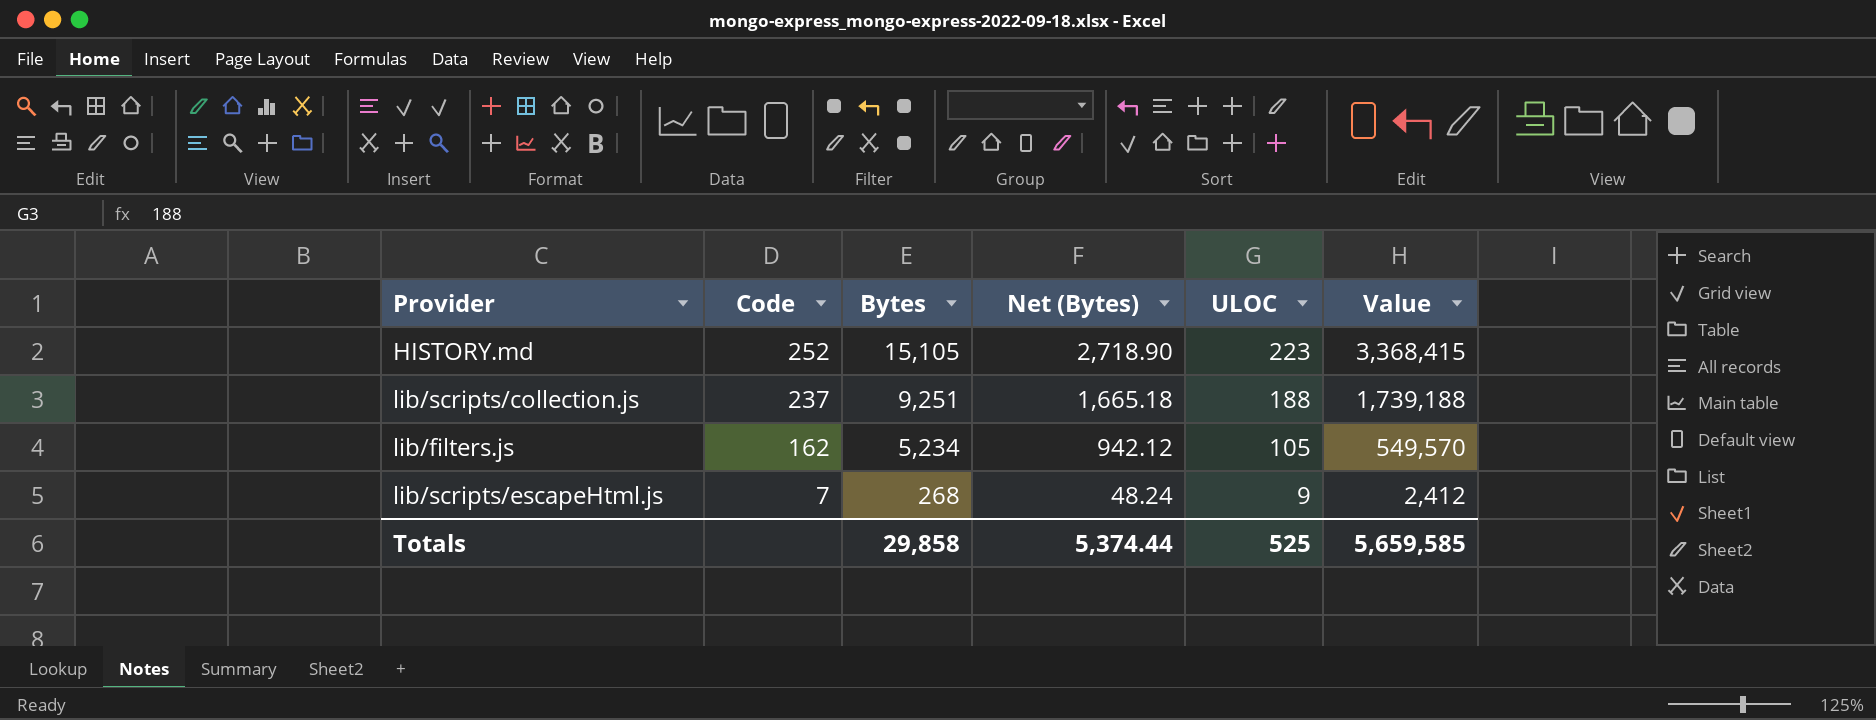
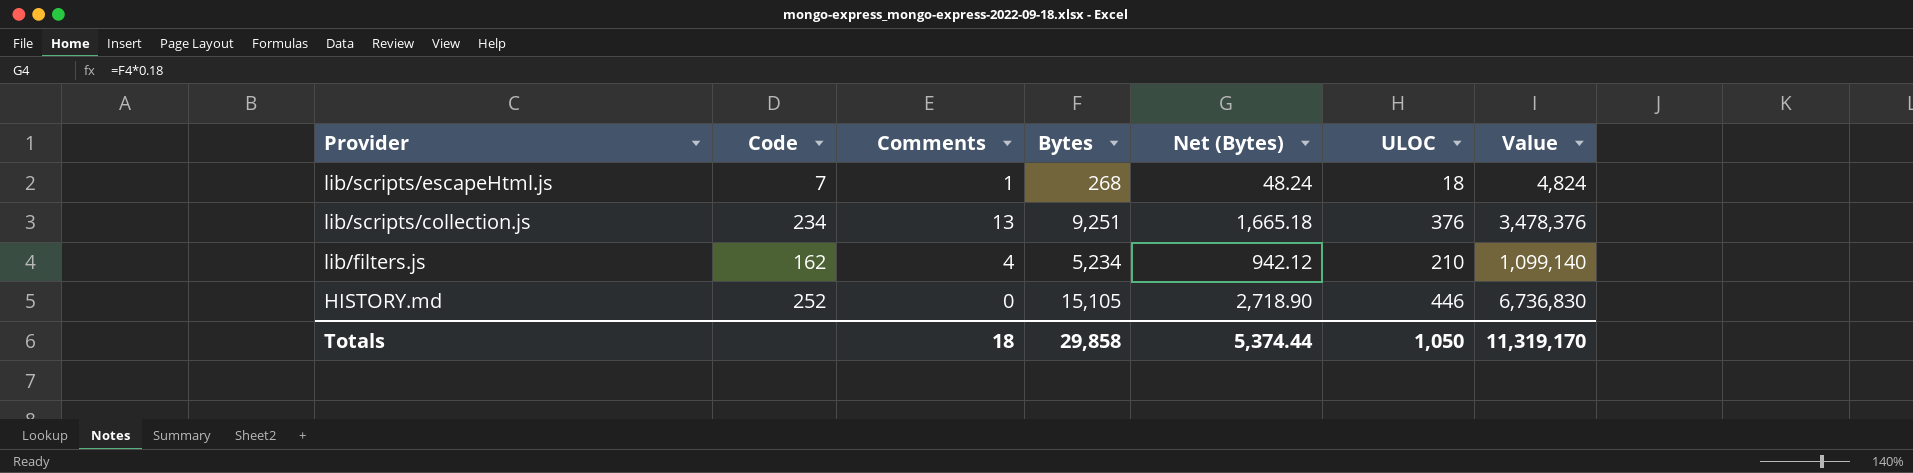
row order: Code descending -> Provider descending
column Comments | position: none -> 3
lib/scripts/escapeHtml.js | ULOC: 9 -> 18
lib/scripts/escapeHtml.js | Value: 2,412 -> 4,824
lib/scripts/collection.js | Code: 237 -> 234
lib/scripts/collection.js | ULOC: 188 -> 376
lib/scripts/collection.js | Value: 1,739,188 -> 3,478,376
lib/filters.js | ULOC: 105 -> 210
lib/filters.js | Value: 549,570 -> 1,099,140
HISTORY.md | ULOC: 223 -> 446
HISTORY.md | Value: 3,368,415 -> 6,736,830
Totals | ULOC: 525 -> 1,050
Totals | Value: 5,659,585 -> 11,319,170

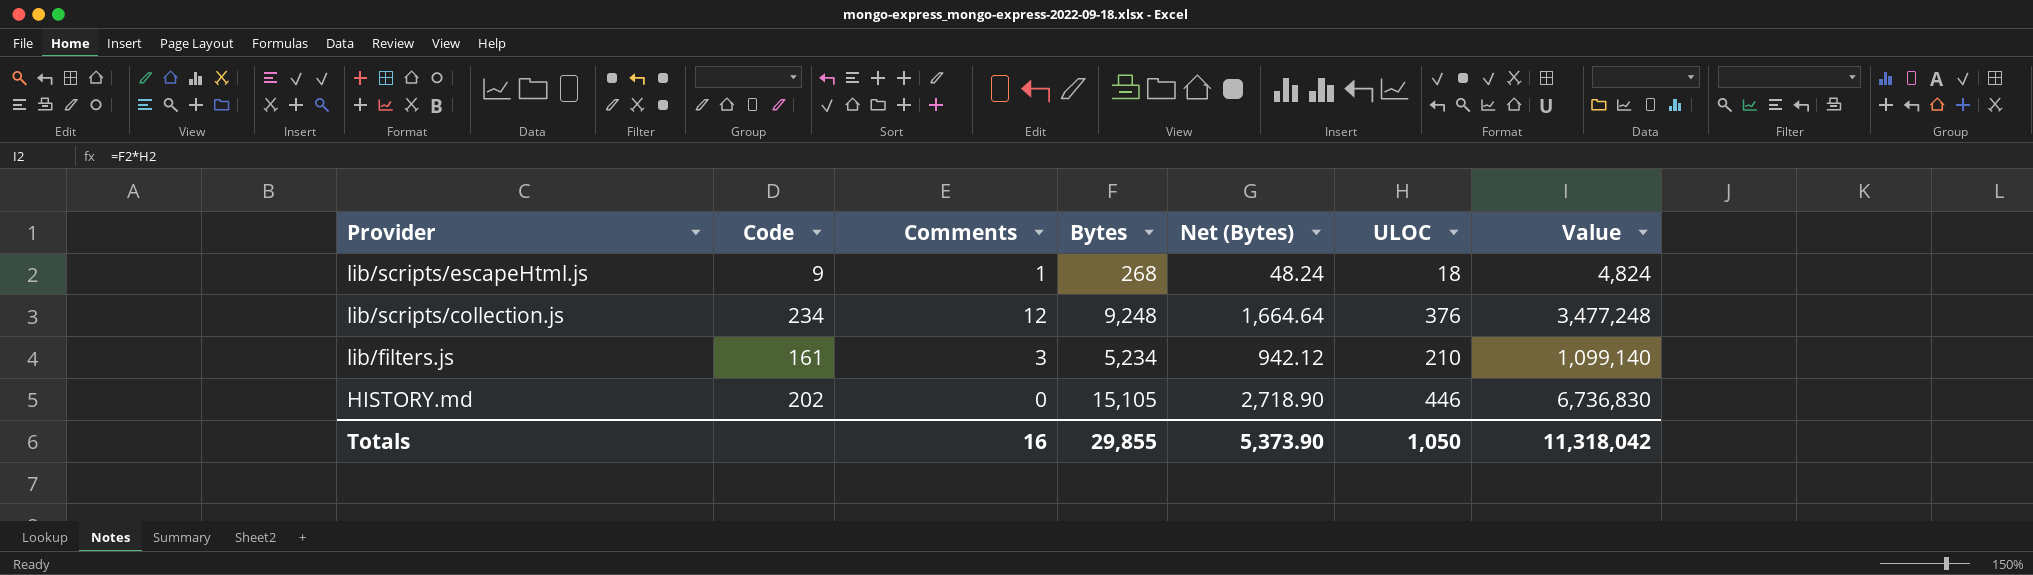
lib/scripts/escapeHtml.js | Code: 7 -> 9
lib/scripts/collection.js | Comments: 13 -> 12
lib/scripts/collection.js | Bytes: 9,251 -> 9,248
lib/scripts/collection.js | Net (Bytes): 1,665.18 -> 1,664.64
lib/scripts/collection.js | Value: 3,478,376 -> 3,477,248
lib/filters.js | Code: 162 -> 161
lib/filters.js | Comments: 4 -> 3
HISTORY.md | Code: 252 -> 202
Totals | Comments: 18 -> 16
Totals | Bytes: 29,858 -> 29,855
Totals | Net (Bytes): 5,374.44 -> 5,373.90
Totals | Value: 11,319,170 -> 11,318,042

